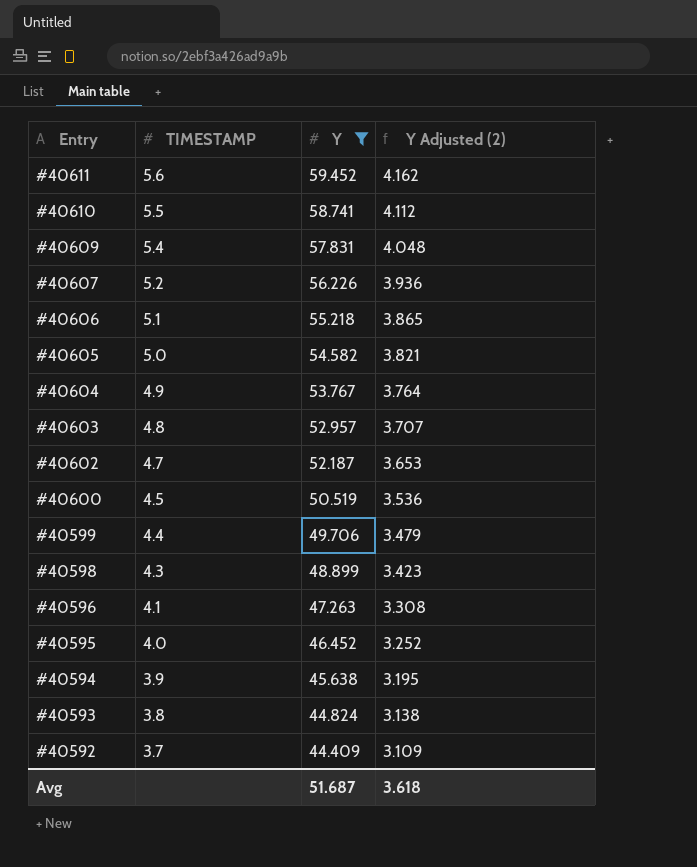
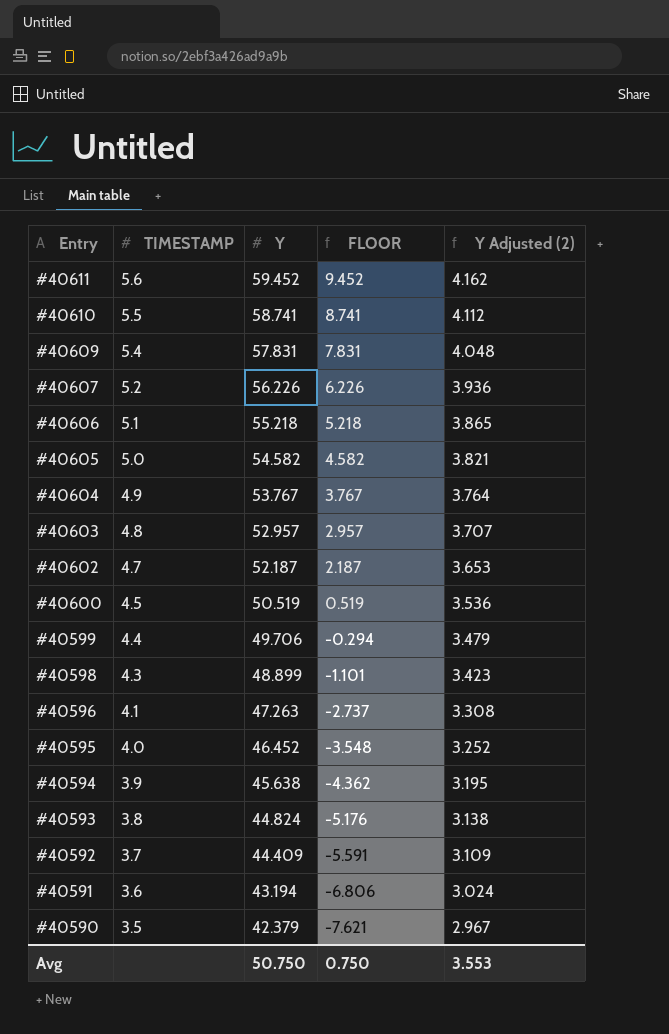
filter: Y >= 44.409 -> none
column FLOOR | formula: none -> [Y] - 50
Avg | Y: 51.687 -> 50.750
Avg | Y Adjusted (2): 3.618 -> 3.553

